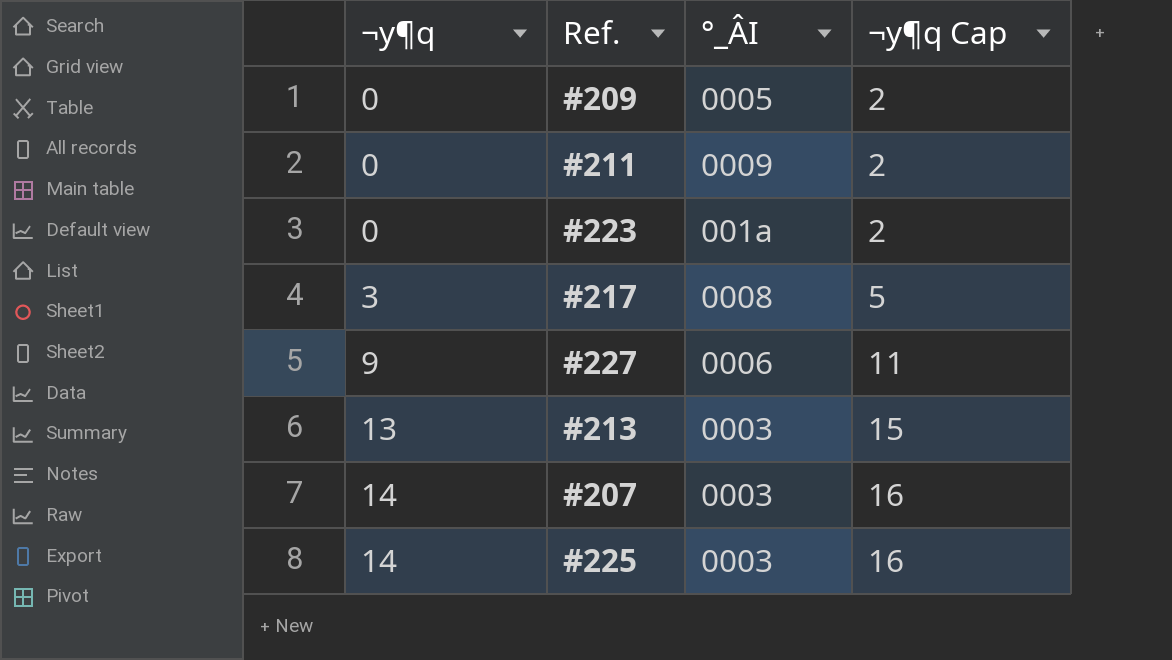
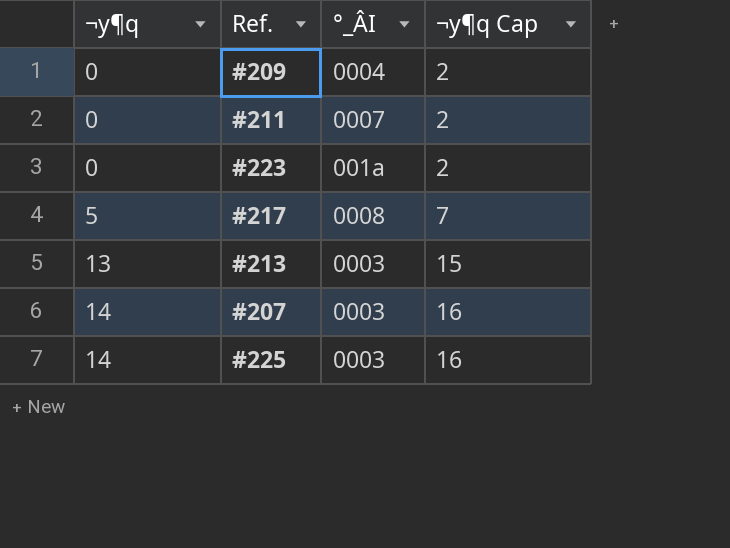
row #227: 9 | 0006 | 11 -> none
#209 | °_ÂI: 0005 -> 0004
#211 | °_ÂI: 0009 -> 0007
#217 | ¬y¶q: 3 -> 5
#217 | ¬y¶q Cap: 5 -> 7

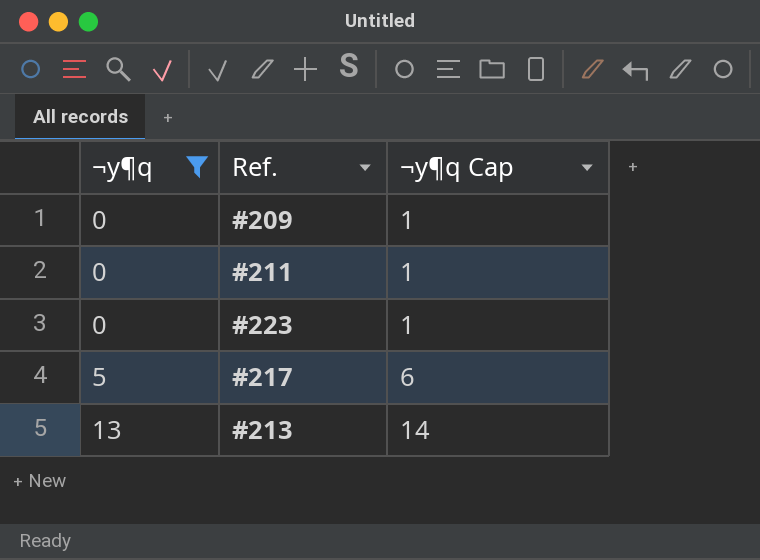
filter: none -> ¬y¶q != 14
column °_ÂI | position: 3 -> none
column ¬y¶q Cap | formula: [¬y¶q] + 2 -> [¬y¶q] + 1

